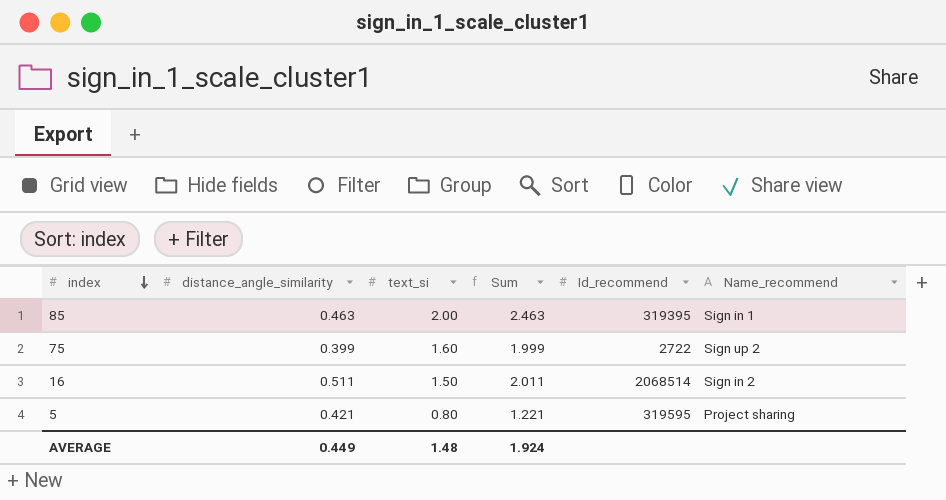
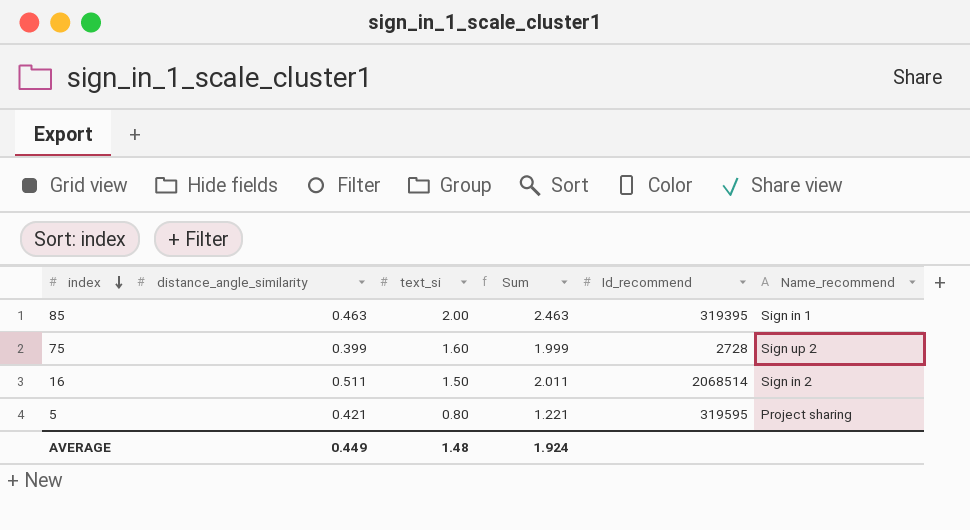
75 | Id_recommend: 2722 -> 2728

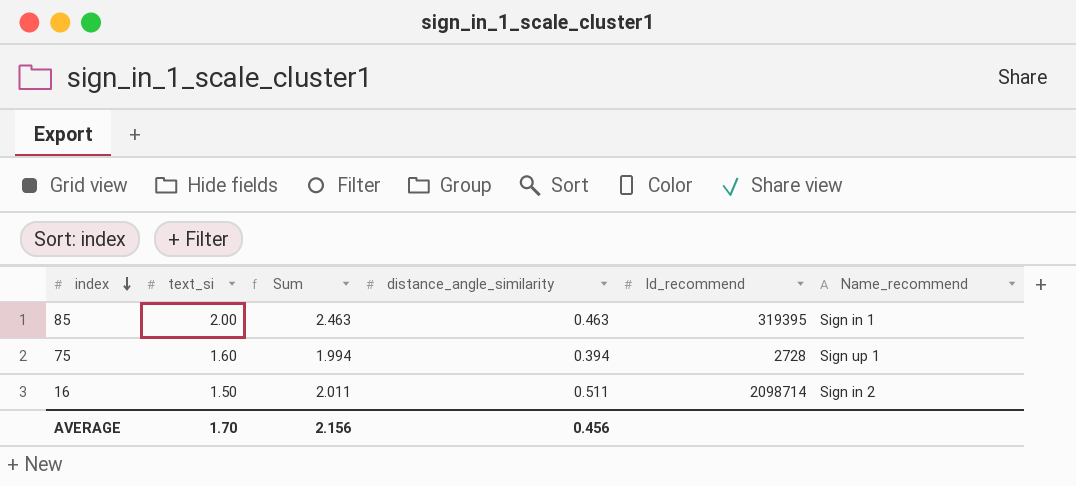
column distance_angle_similarity | position: 2 -> 4
row 5: 0.421 | 0.80 | 1.221 | 319595 | Project sharing -> none
75 | Sum: 1.999 -> 1.994
75 | distance_angle_similarity: 0.399 -> 0.394
75 | Name_recommend: Sign up 2 -> Sign up 1
16 | Id_recommend: 2068514 -> 2098714
AVERAGE | text_si: 1.48 -> 1.70
AVERAGE | Sum: 1.924 -> 2.156
AVERAGE | distance_angle_similarity: 0.449 -> 0.456

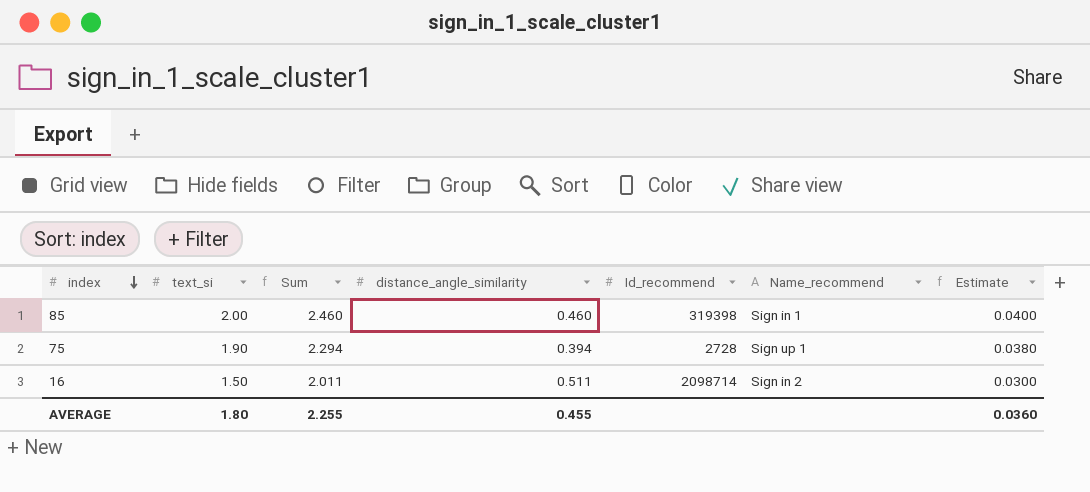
column Estimate | formula: none -> [text_si] * 0.02
85 | Sum: 2.463 -> 2.460
85 | distance_angle_similarity: 0.463 -> 0.460
85 | Id_recommend: 319395 -> 319398
75 | text_si: 1.60 -> 1.90
75 | Sum: 1.994 -> 2.294
AVERAGE | text_si: 1.70 -> 1.80
AVERAGE | Sum: 2.156 -> 2.255
AVERAGE | distance_angle_similarity: 0.456 -> 0.455

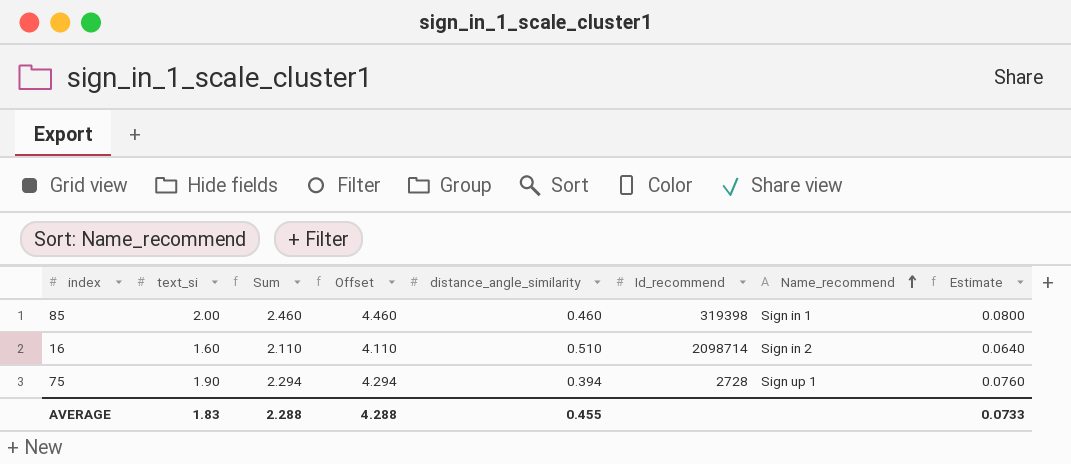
row order: index descending -> Name_recommend ascending
column Offset | formula: none -> [Sum] + 2
column Estimate | formula: [text_si] * 0.02 -> [text_si] * 0.04
16 | text_si: 1.50 -> 1.60
16 | Sum: 2.011 -> 2.110
16 | distance_angle_similarity: 0.511 -> 0.510
AVERAGE | text_si: 1.80 -> 1.83
AVERAGE | Sum: 2.255 -> 2.288
AVERAGE | Estimate: 0.0360 -> 0.0733

